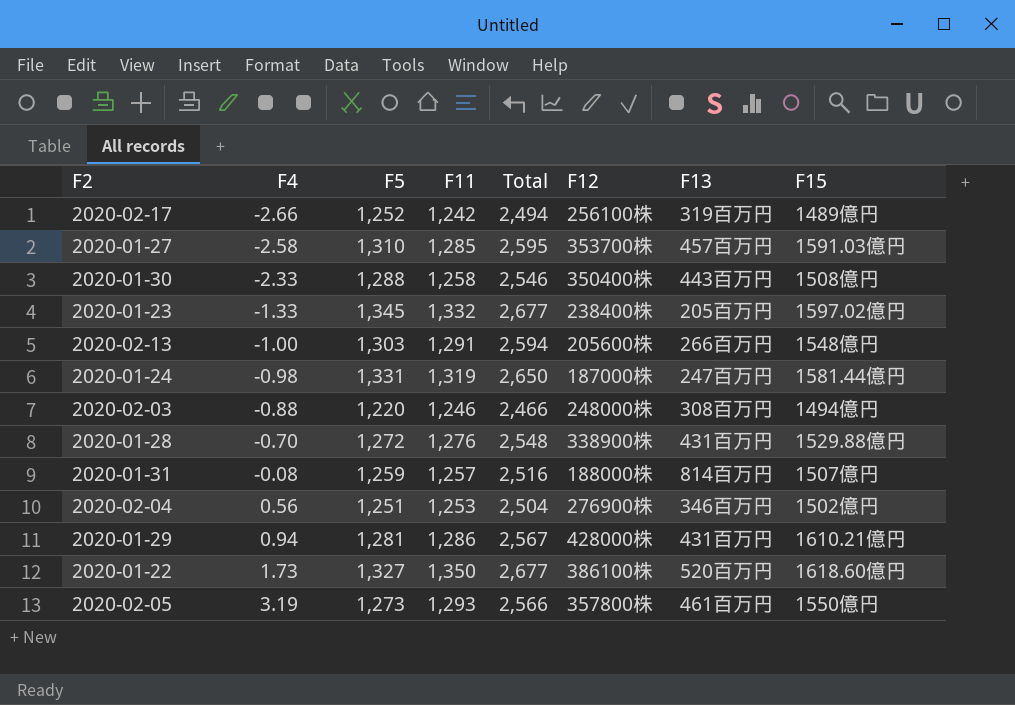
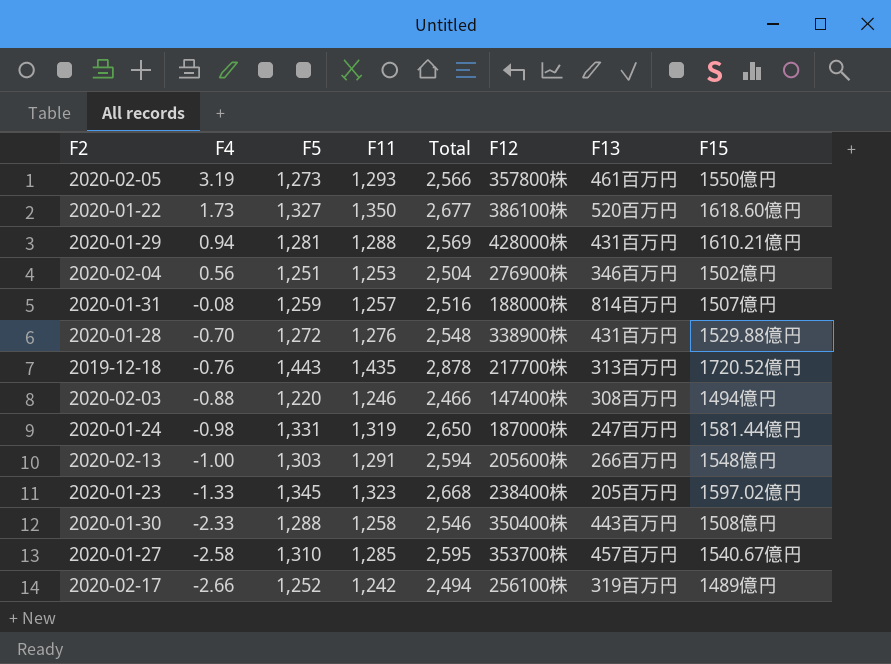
row order: F4 ascending -> F4 descending
2020-01-29 | F11: 1,286 -> 1,288
2020-01-29 | Total: 2,567 -> 2,569
row 2019-12-18: none -> -0.76 | 1,443 | 1,435 | 2,878 | 217700株 | 313百万円 | 1720.52億円
2020-02-03 | F12: 248000株 -> 147400株
2020-01-23 | F11: 1,332 -> 1,323
2020-01-23 | Total: 2,677 -> 2,668
2020-01-27 | F15: 1591.03億円 -> 1540.67億円

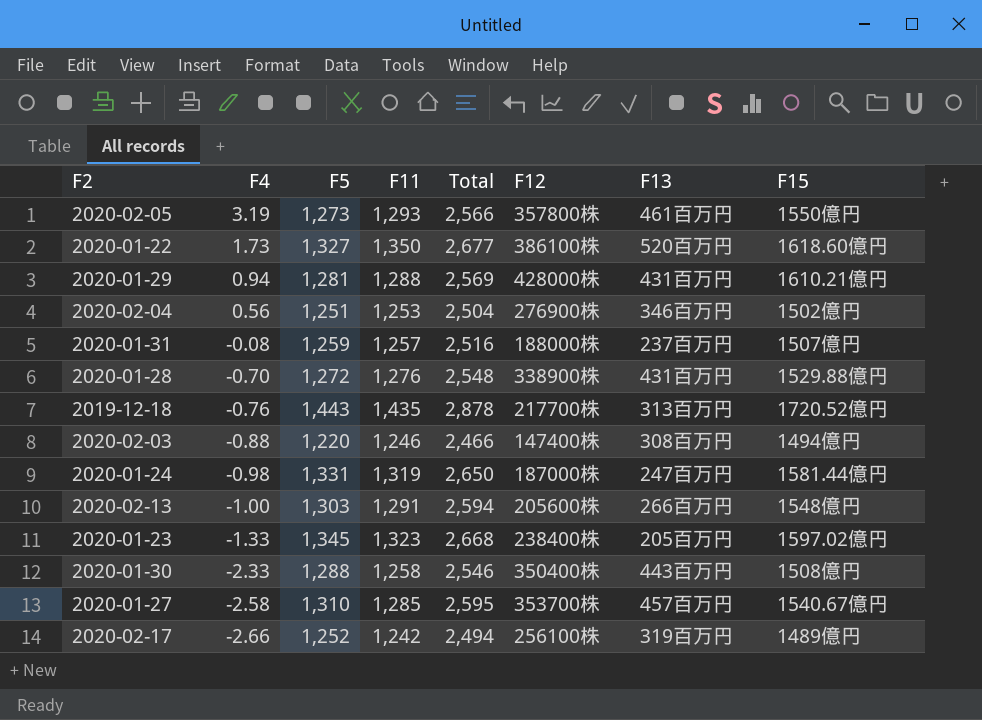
2020-01-31 | F13: 814百万円 -> 237百万円

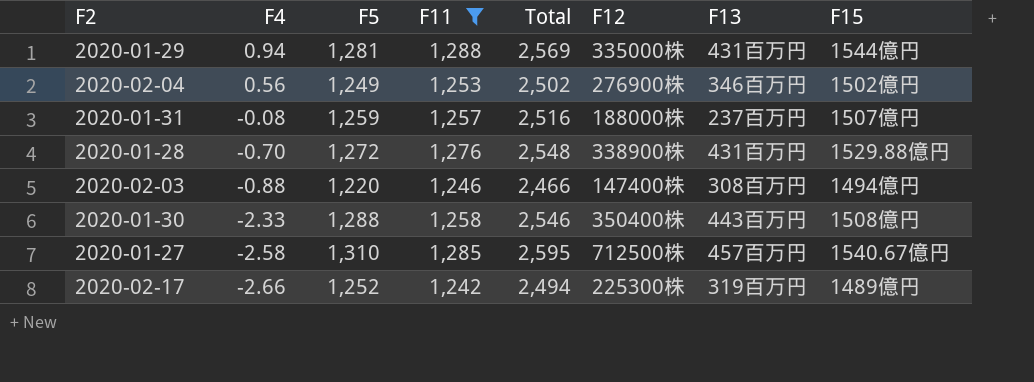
filter: none -> F11 <= 1,288
2020-01-29 | F12: 428000株 -> 335000株
2020-01-29 | F15: 1610.21億円 -> 1544億円
2020-02-04 | F5: 1,251 -> 1,249
2020-02-04 | Total: 2,504 -> 2,502
2020-01-27 | F12: 353700株 -> 712500株
2020-02-17 | F12: 256100株 -> 225300株

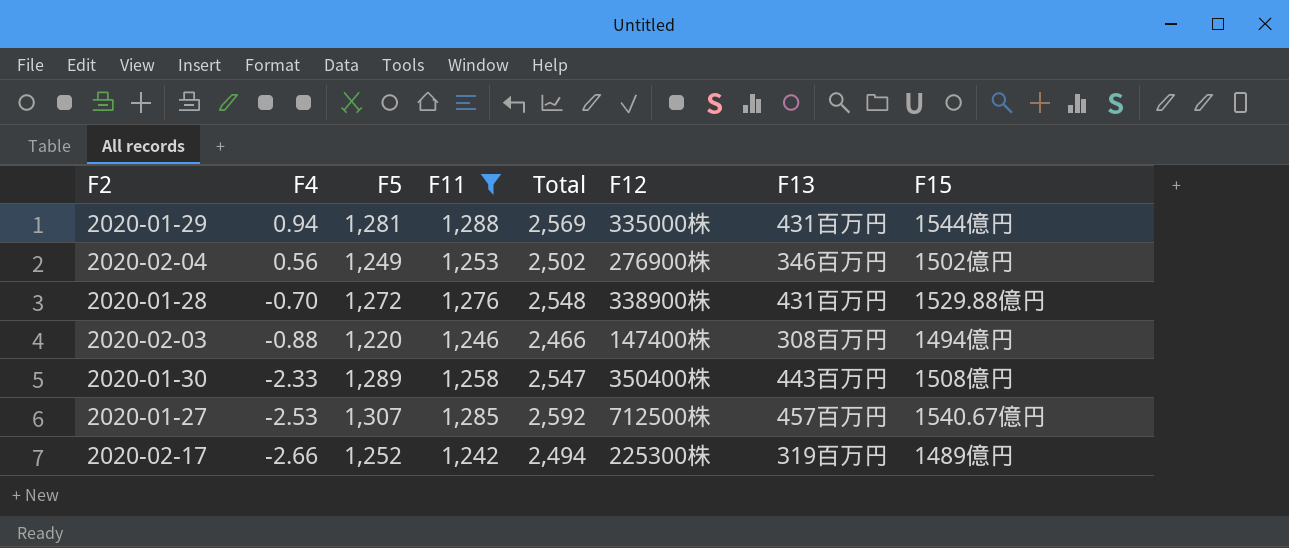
row 2020-01-31: -0.08 | 1,259 | 1,257 | 2,516 | 188000株 | 237百万円 | 1507億円 -> none
2020-01-30 | F5: 1,288 -> 1,289
2020-01-30 | Total: 2,546 -> 2,547
2020-01-27 | F4: -2.58 -> -2.53
2020-01-27 | F5: 1,310 -> 1,307
2020-01-27 | Total: 2,595 -> 2,592

